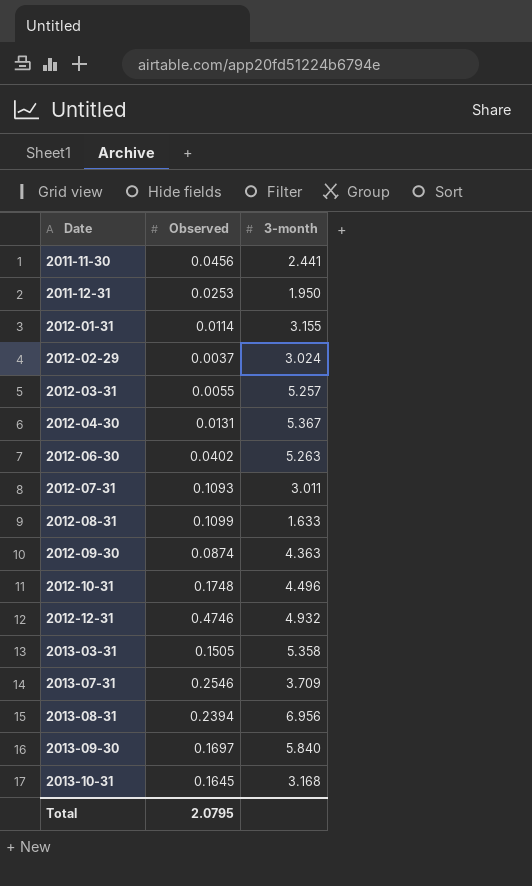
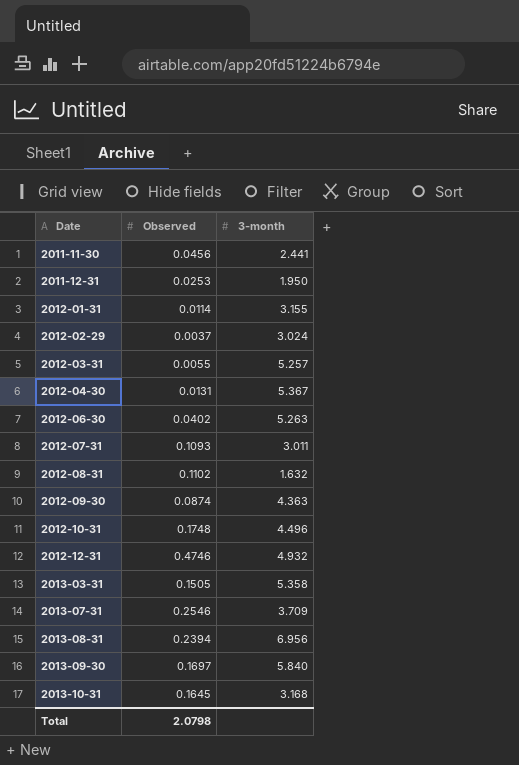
2012-08-31 | Observed: 0.1099 -> 0.1102
2012-08-31 | 3-month: 1.633 -> 1.632
Total | Observed: 2.0795 -> 2.0798

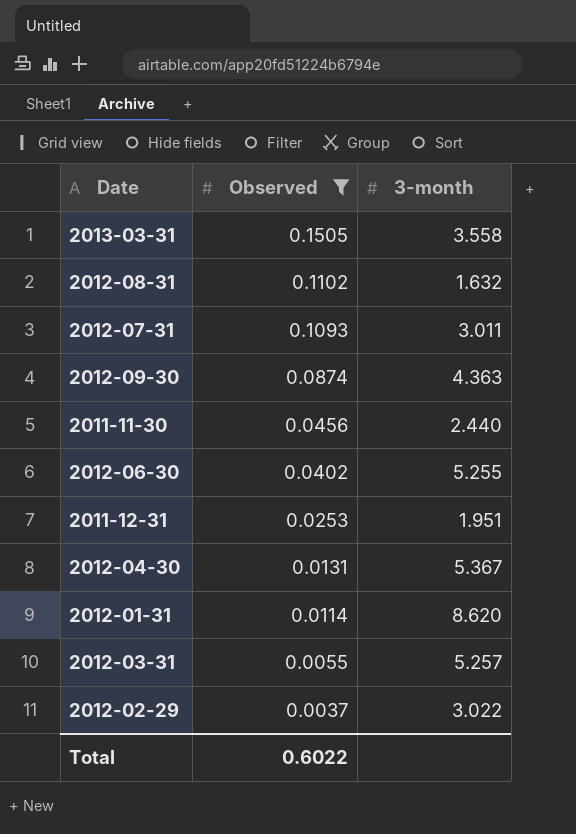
filter: none -> Observed <= 0.1505
row order: Date ascending -> Observed descending
2013-03-31 | 3-month: 5.358 -> 3.558
2011-11-30 | 3-month: 2.441 -> 2.440
2012-06-30 | 3-month: 5.263 -> 5.255
2011-12-31 | 3-month: 1.950 -> 1.951
2012-01-31 | 3-month: 3.155 -> 8.620
2012-02-29 | 3-month: 3.024 -> 3.022
Total | Observed: 2.0798 -> 0.6022

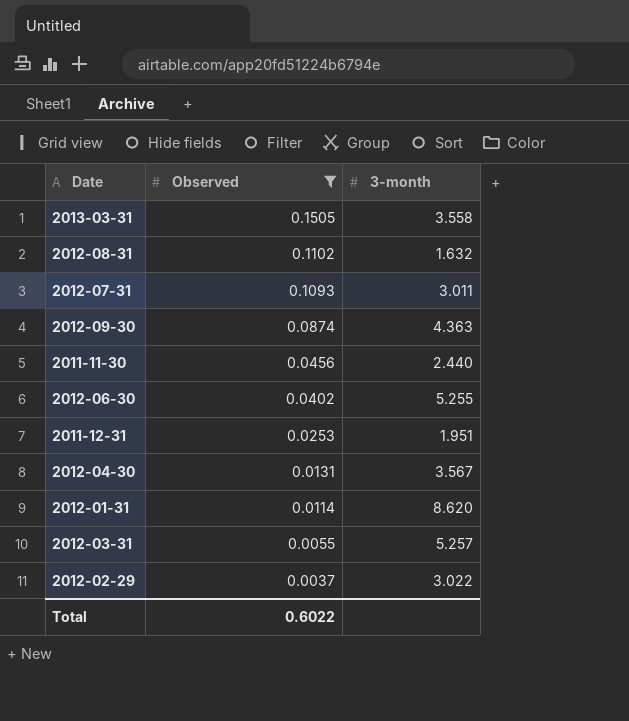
2012-04-30 | 3-month: 5.367 -> 3.567

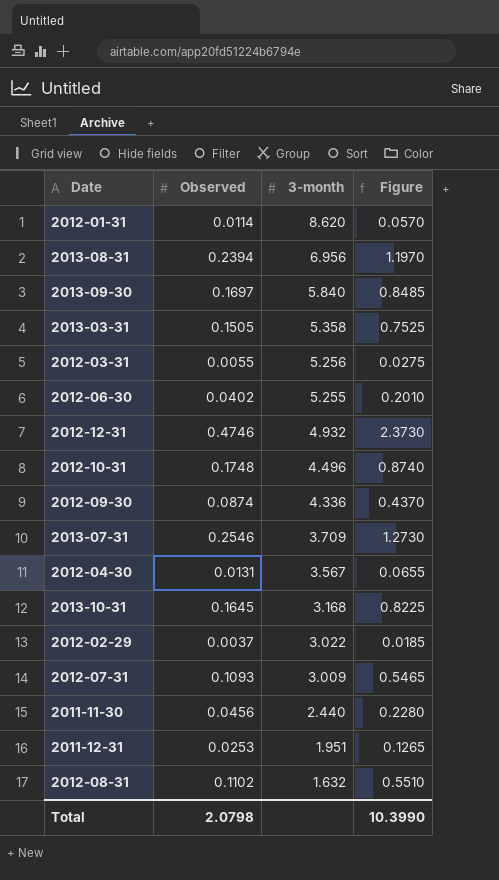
filter: Observed <= 0.1505 -> none
row order: Observed descending -> 3-month descending
column Figure | formula: none -> [Observed] * 5
2013-03-31 | 3-month: 3.558 -> 5.358
2012-03-31 | 3-month: 5.257 -> 5.256
2012-09-30 | 3-month: 4.363 -> 4.336
2012-07-31 | 3-month: 3.011 -> 3.009
Total | Observed: 0.6022 -> 2.0798

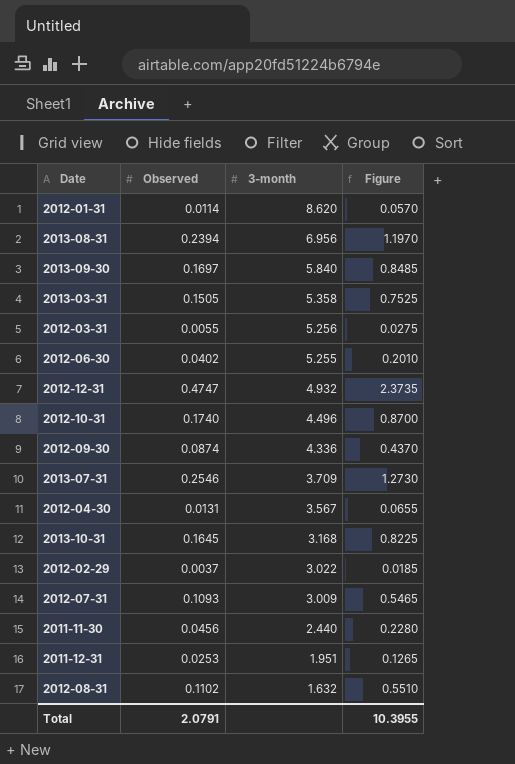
2012-12-31 | Observed: 0.4746 -> 0.4747
2012-12-31 | Figure: 2.3730 -> 2.3735
2012-10-31 | Observed: 0.1748 -> 0.1740
2012-10-31 | Figure: 0.8740 -> 0.8700
Total | Observed: 2.0798 -> 2.0791
Total | Figure: 10.3990 -> 10.3955

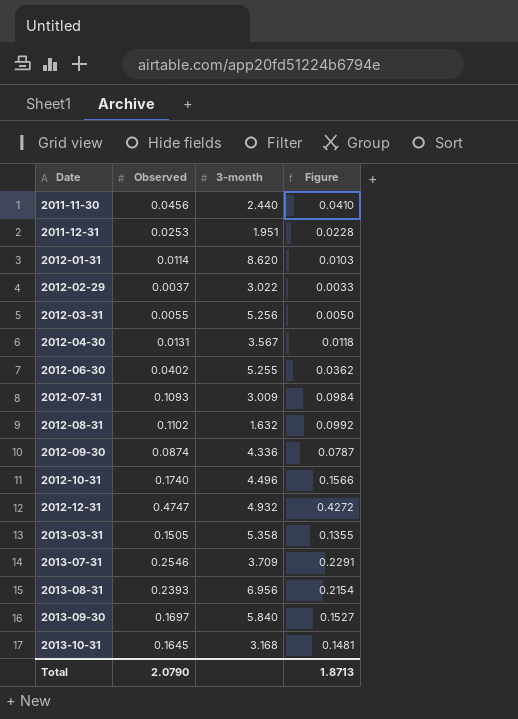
row order: 3-month descending -> Date ascending
column Figure | formula: [Observed] * 5 -> [Observed] * 0.9
2013-08-31 | Observed: 0.2394 -> 0.2393
Total | Observed: 2.0791 -> 2.0790
Total | Figure: 10.3955 -> 1.8713

